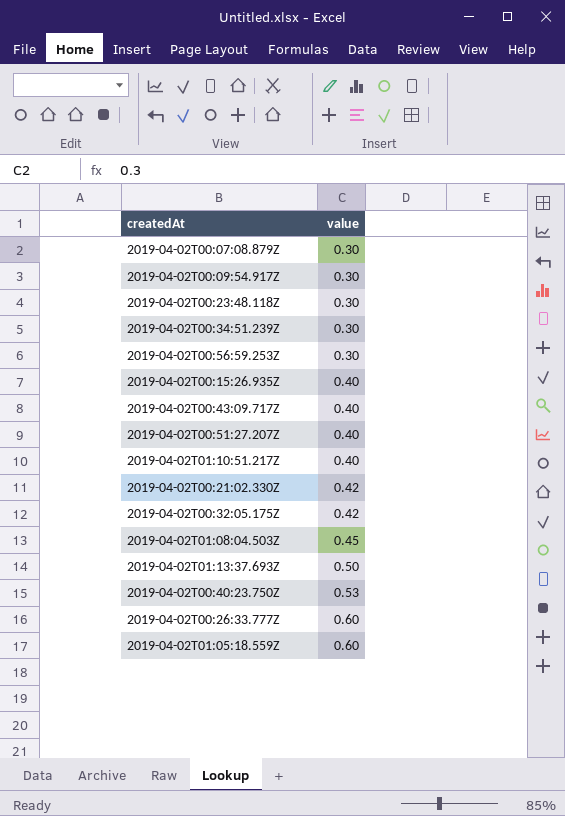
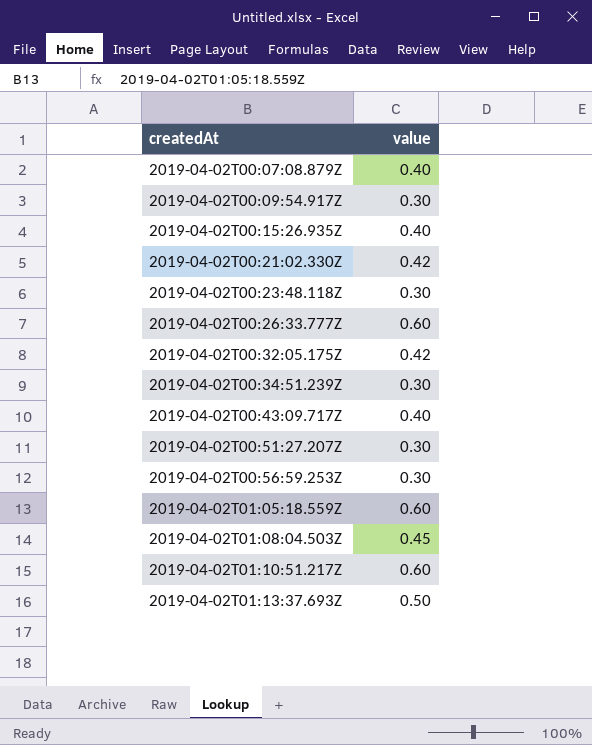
row order: value ascending -> createdAt ascending
row 2019-04-02T00:40:23.750Z: 0.53 -> none
2019-04-02T00:07:08.879Z | value: 0.30 -> 0.40
2019-04-02T00:51:27.207Z | value: 0.40 -> 0.30
2019-04-02T01:10:51.217Z | value: 0.40 -> 0.60

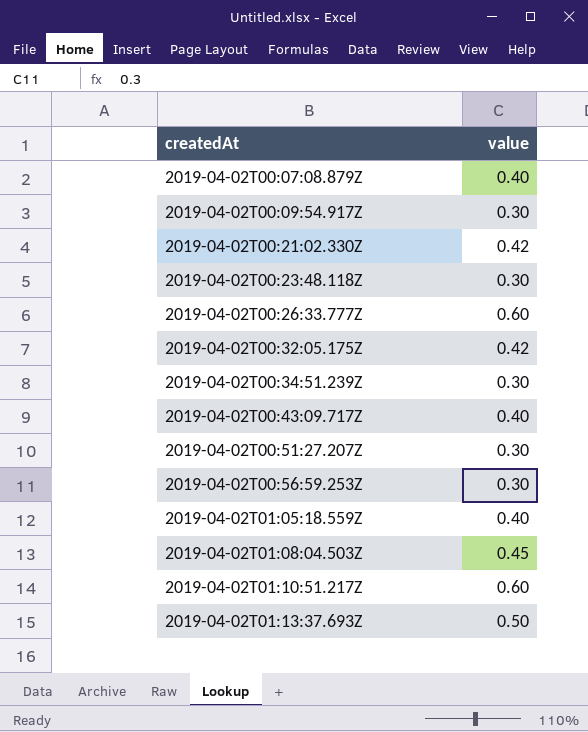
row 2019-04-02T00:15:26.935Z: 0.40 -> none
2019-04-02T01:05:18.559Z | value: 0.60 -> 0.40

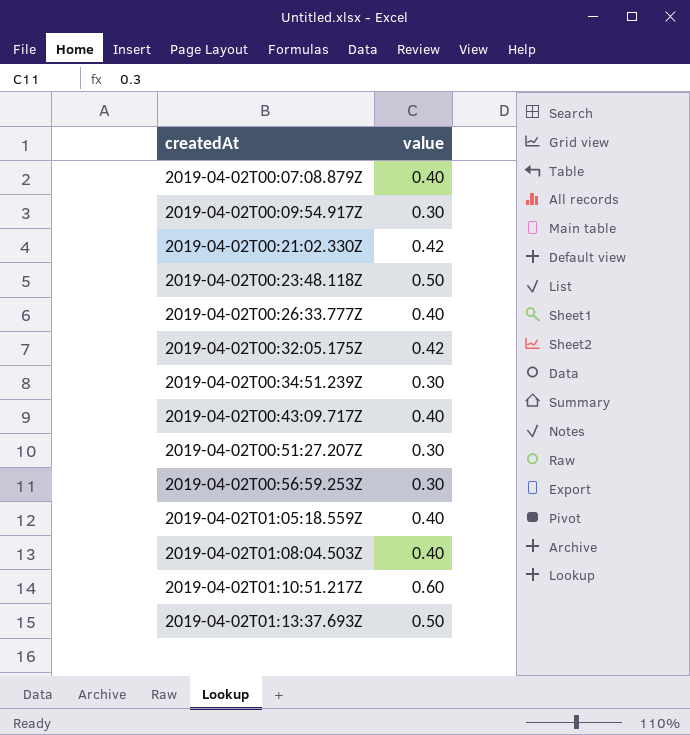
2019-04-02T00:23:48.118Z | value: 0.30 -> 0.50
2019-04-02T00:26:33.777Z | value: 0.60 -> 0.40
2019-04-02T01:08:04.503Z | value: 0.45 -> 0.40

